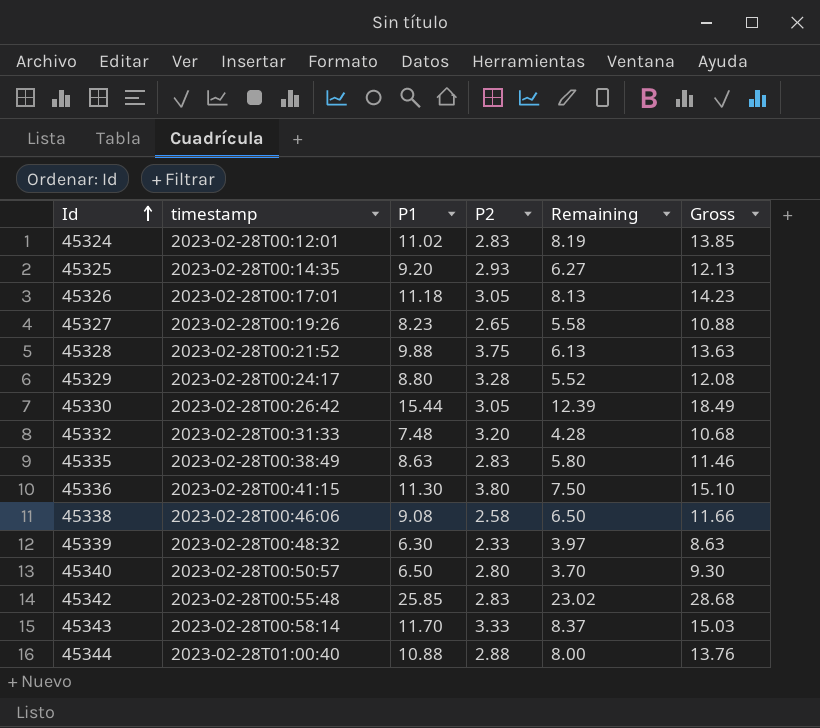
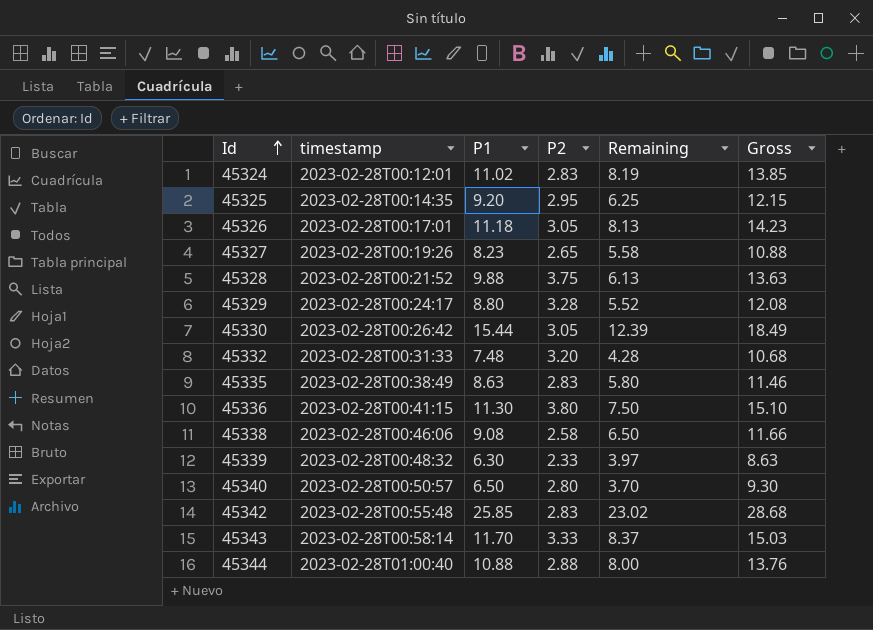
45325 | P2: 2.93 -> 2.95
45325 | Remaining: 6.27 -> 6.25
45325 | Gross: 12.13 -> 12.15

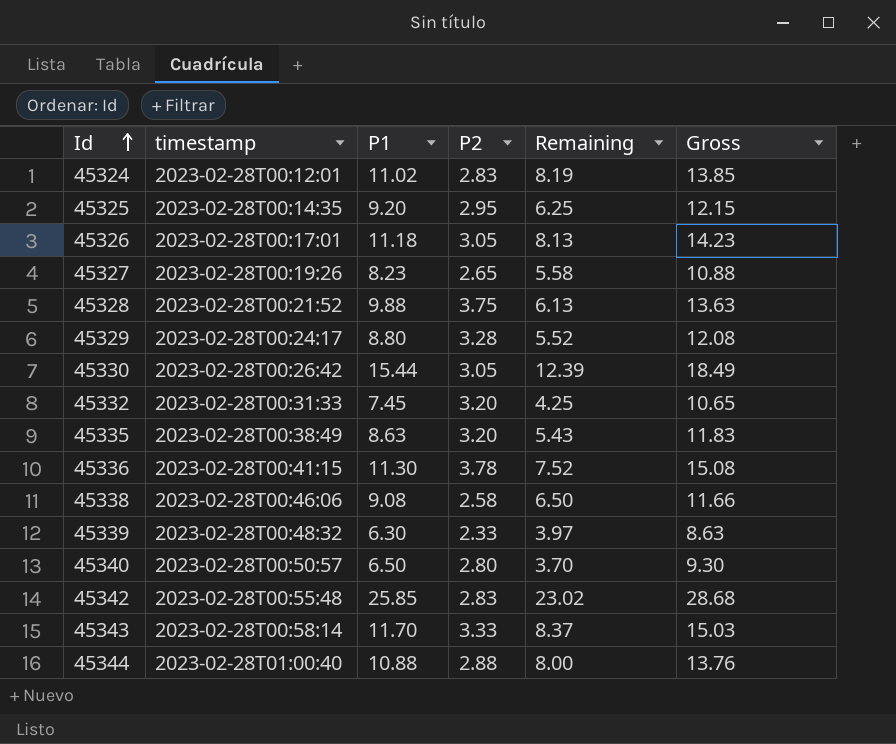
45332 | P1: 7.48 -> 7.45
45332 | Remaining: 4.28 -> 4.25
45332 | Gross: 10.68 -> 10.65
45335 | P2: 2.83 -> 3.20
45335 | Remaining: 5.80 -> 5.43
45335 | Gross: 11.46 -> 11.83
45336 | P2: 3.80 -> 3.78
45336 | Remaining: 7.50 -> 7.52
45336 | Gross: 15.10 -> 15.08

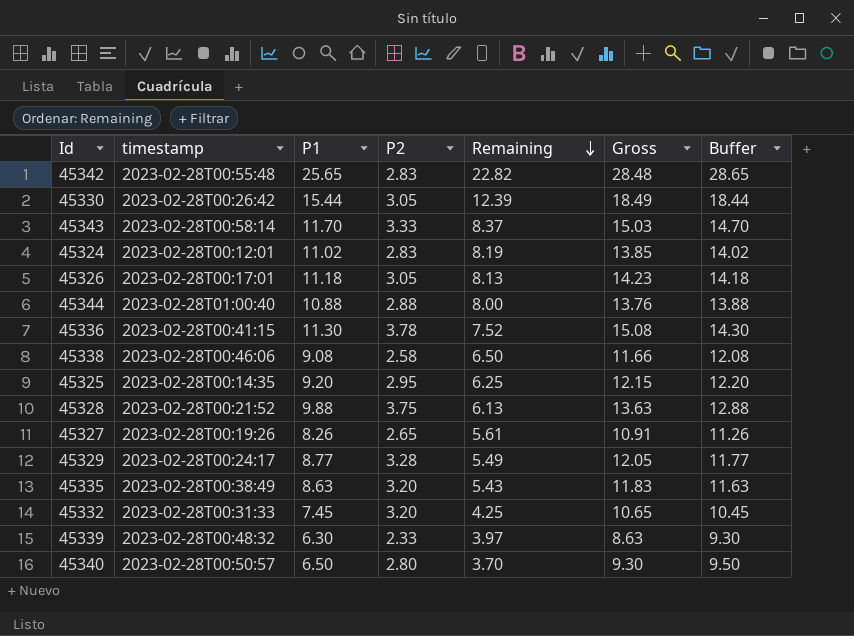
row order: Id ascending -> Remaining descending
column Buffer | formula: none -> [P1] + 3
45342 | P1: 25.85 -> 25.65
45342 | Remaining: 23.02 -> 22.82
45342 | Gross: 28.68 -> 28.48
45327 | P1: 8.23 -> 8.26
45327 | Remaining: 5.58 -> 5.61
45327 | Gross: 10.88 -> 10.91
45329 | P1: 8.80 -> 8.77
45329 | Remaining: 5.52 -> 5.49
45329 | Gross: 12.08 -> 12.05

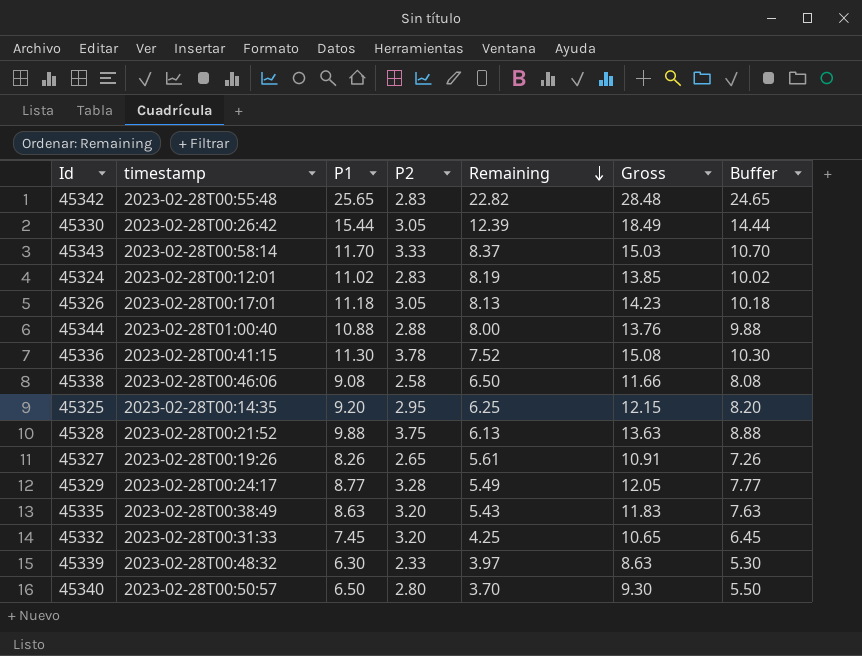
column Buffer | formula: [P1] + 3 -> [P1] - 1

